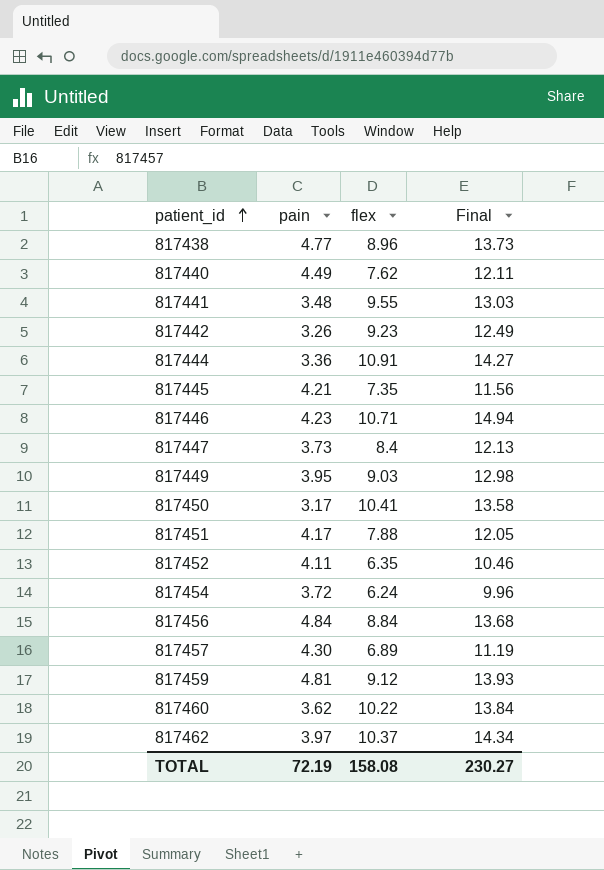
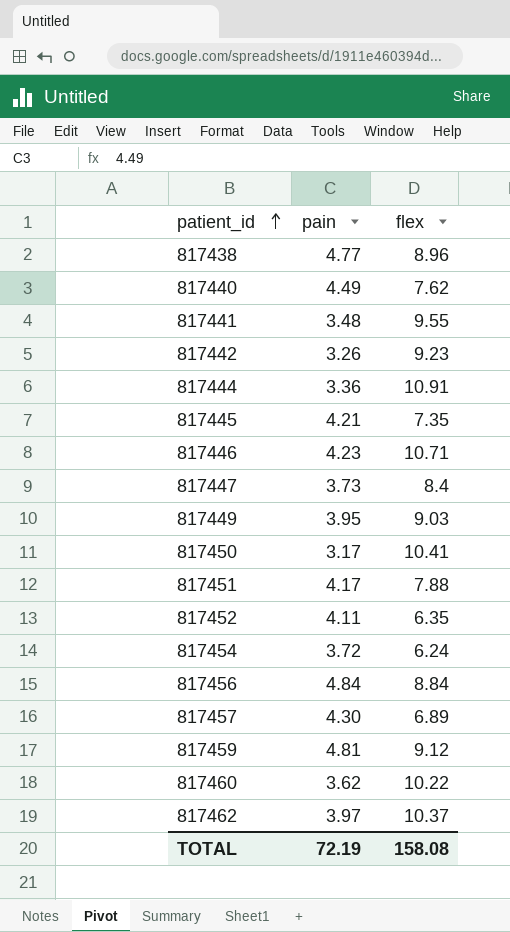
column Final | formula: [pain] + [flex] -> none

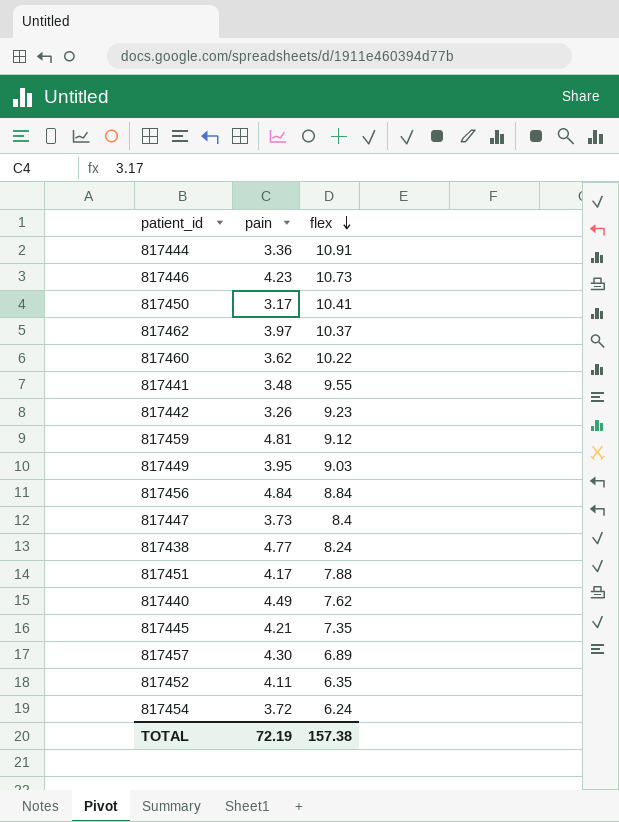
row order: patient_id ascending -> flex descending
817446 | flex: 10.71 -> 10.73
817438 | flex: 8.96 -> 8.24
TOTAL | flex: 158.08 -> 157.38

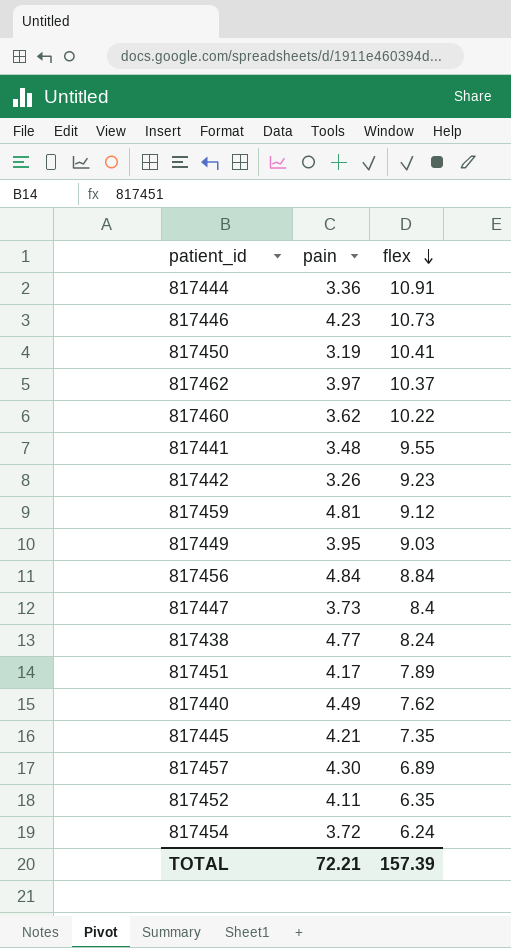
817450 | pain: 3.17 -> 3.19
817451 | flex: 7.88 -> 7.89
TOTAL | pain: 72.19 -> 72.21
TOTAL | flex: 157.38 -> 157.39

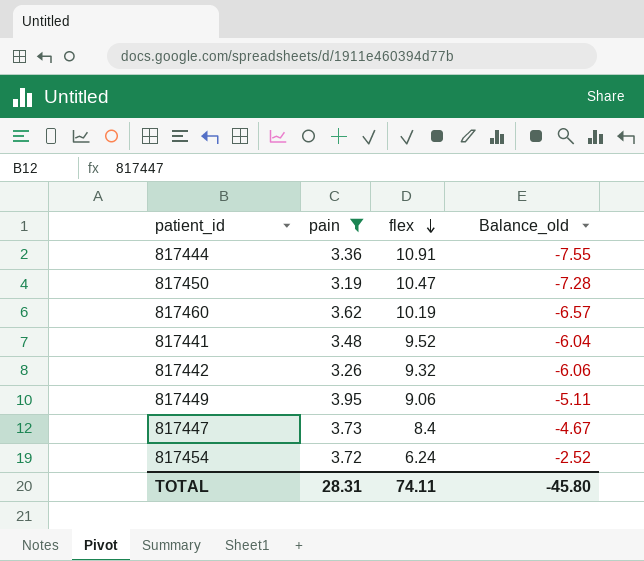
filter: none -> pain <= 3.95
column Balance_old | formula: none -> [pain] - [flex]
817450 | flex: 10.41 -> 10.47
817460 | flex: 10.22 -> 10.19
817441 | flex: 9.55 -> 9.52
817442 | flex: 9.23 -> 9.32
817449 | flex: 9.03 -> 9.06
TOTAL | pain: 72.21 -> 28.31
TOTAL | flex: 157.39 -> 74.11

